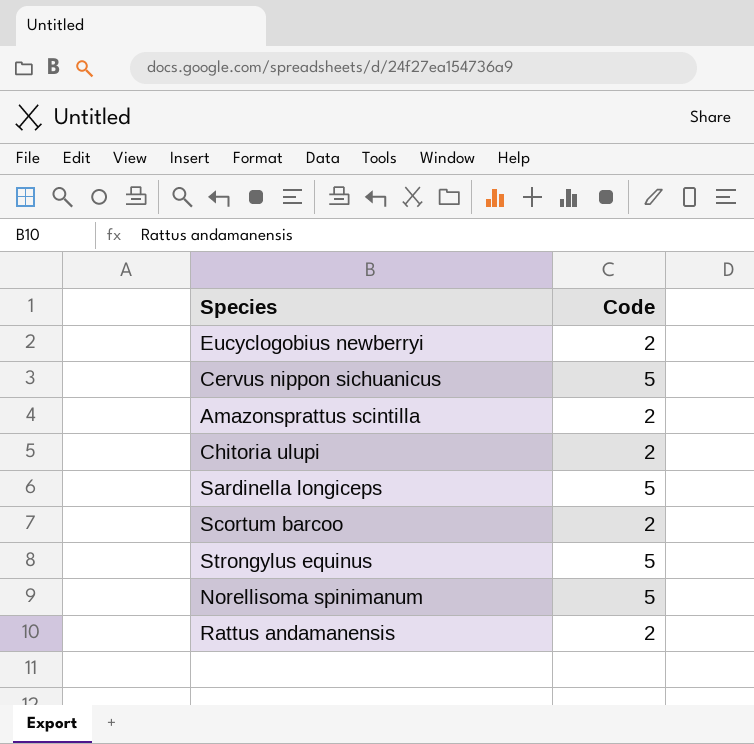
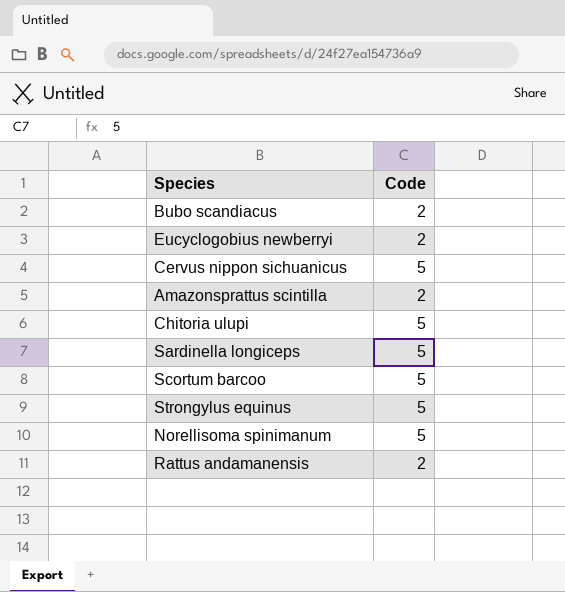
row Bubo scandiacus: none -> 2
Chitoria ulupi | Code: 2 -> 5
Scortum barcoo | Code: 2 -> 5

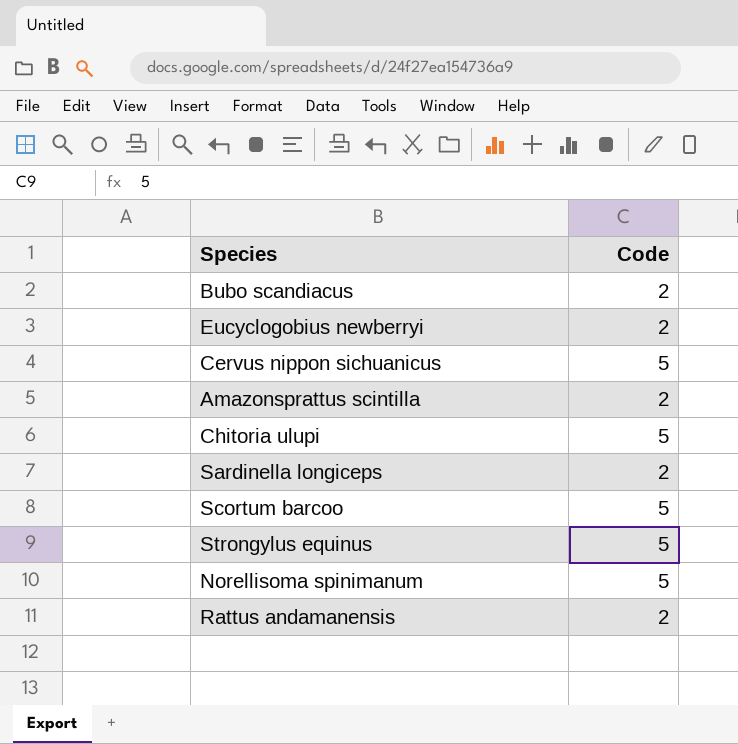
Sardinella longiceps | Code: 5 -> 2

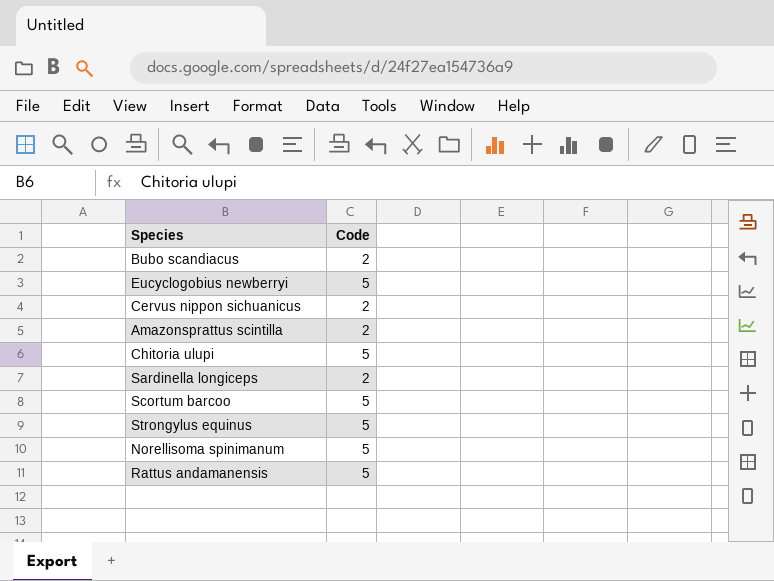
Eucyclogobius newberryi | Code: 2 -> 5
Cervus nippon sichuanicus | Code: 5 -> 2
Rattus andamanensis | Code: 2 -> 5

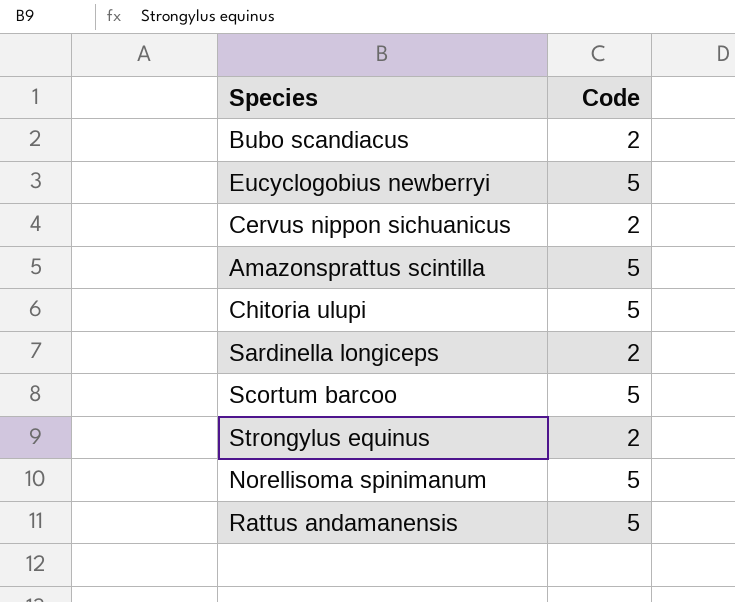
Amazonsprattus scintilla | Code: 2 -> 5
Strongylus equinus | Code: 5 -> 2

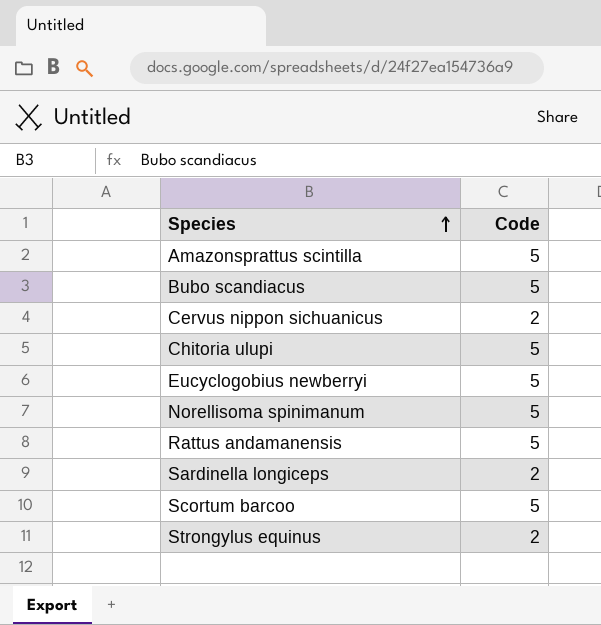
row order: none -> Species ascending
Bubo scandiacus | Code: 2 -> 5

